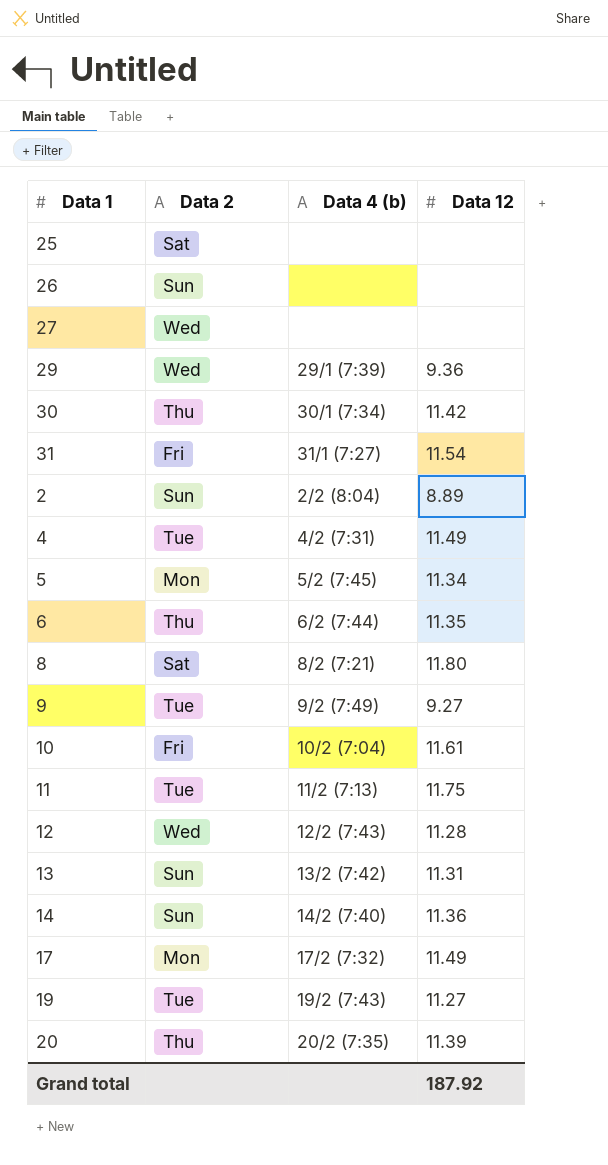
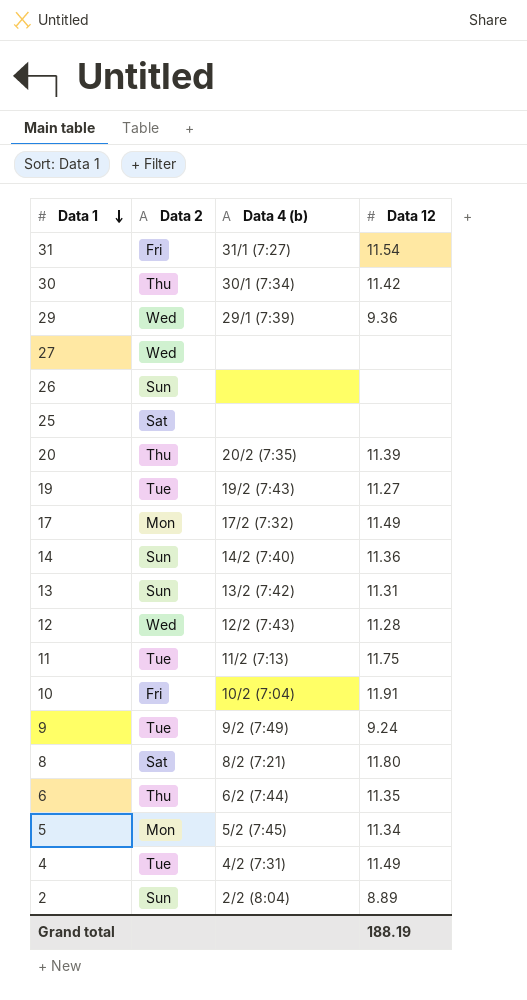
row order: none -> Data 1 descending
10 | Data 12: 11.61 -> 11.91
9 | Data 12: 9.27 -> 9.24
Grand total | Data 12: 187.92 -> 188.19

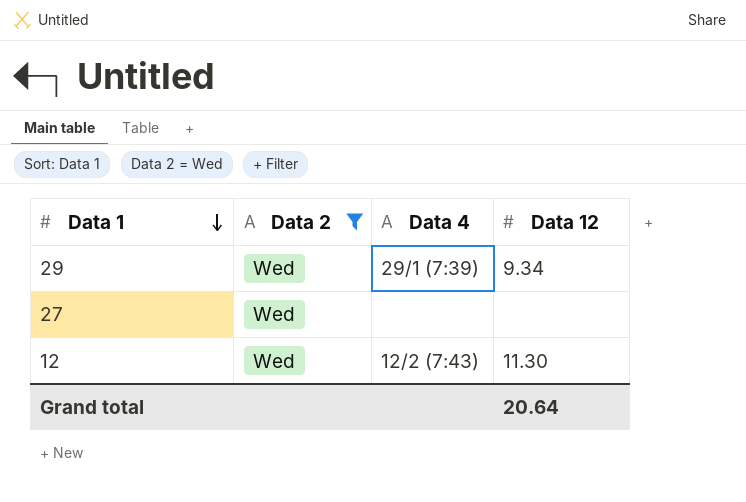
filter: none -> Data 2 = Wed
column name: Data 4 (b) -> Data 4
29 | Data 12: 9.36 -> 9.34
12 | Data 12: 11.28 -> 11.30
Grand total | Data 12: 188.19 -> 20.64

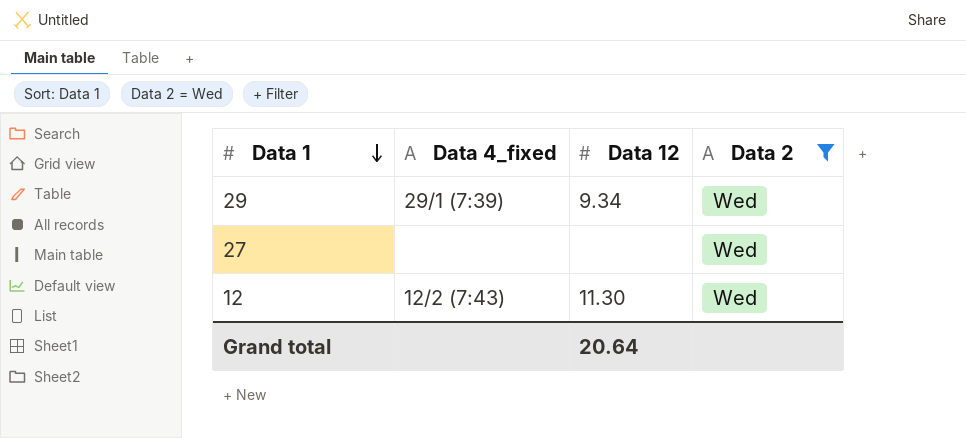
column name: Data 4 -> Data 4_fixed
column Data 2 | position: 2 -> 4

